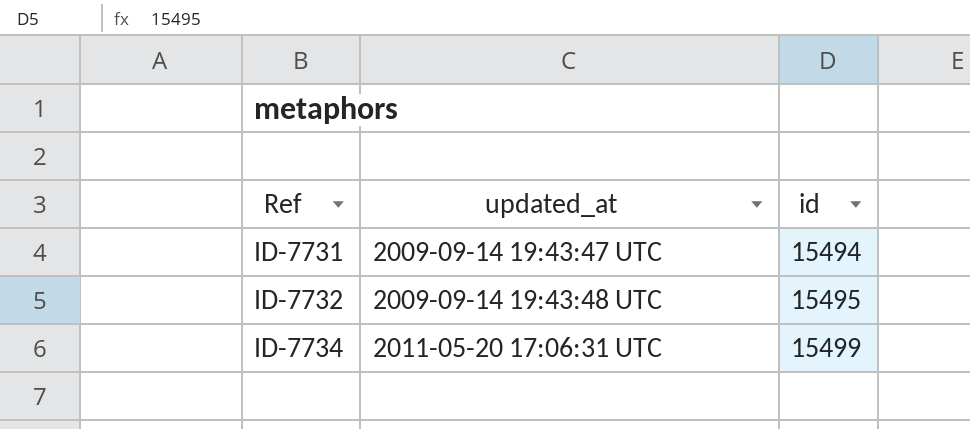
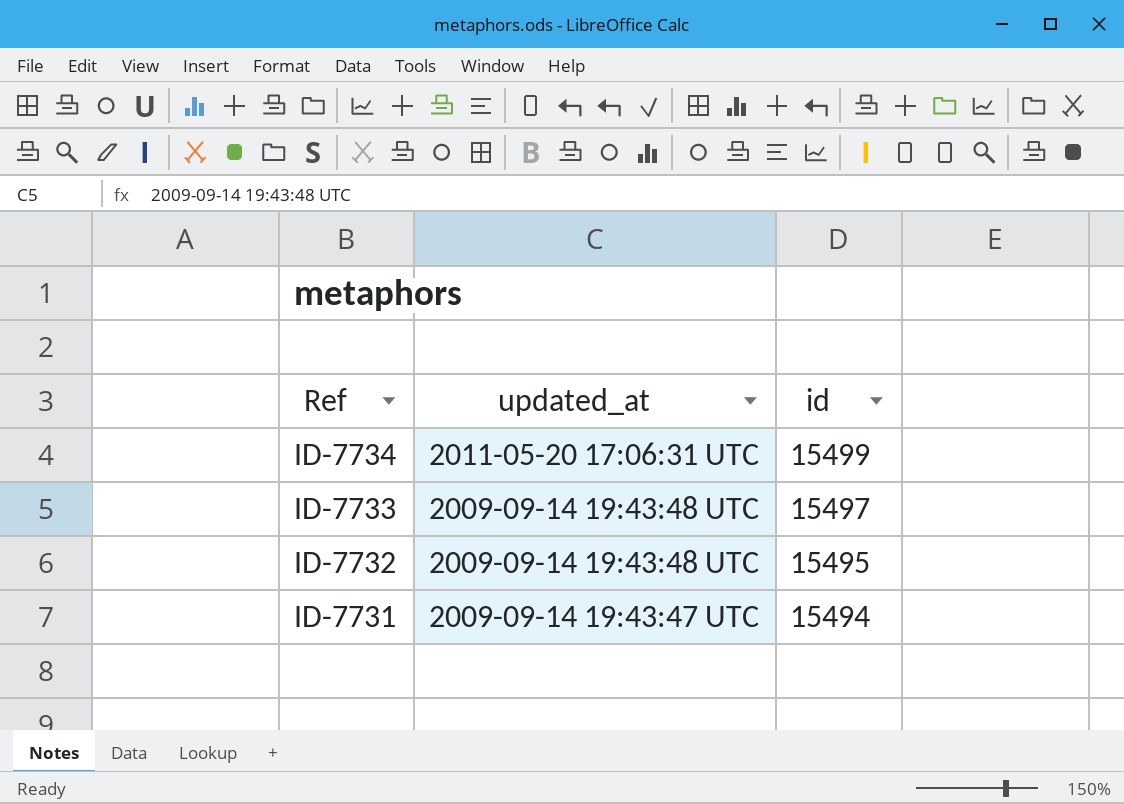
row order: Ref ascending -> Ref descending
row ID-7733: none -> 2009-09-14 19:43:48 UTC | 15497

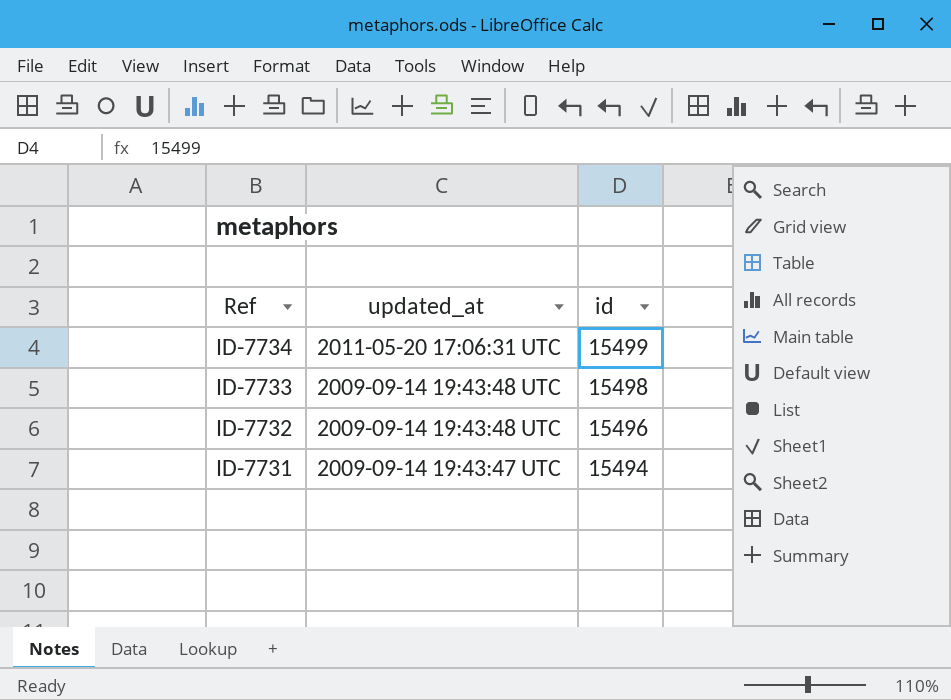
ID-7733 | id: 15497 -> 15498
ID-7732 | id: 15495 -> 15496

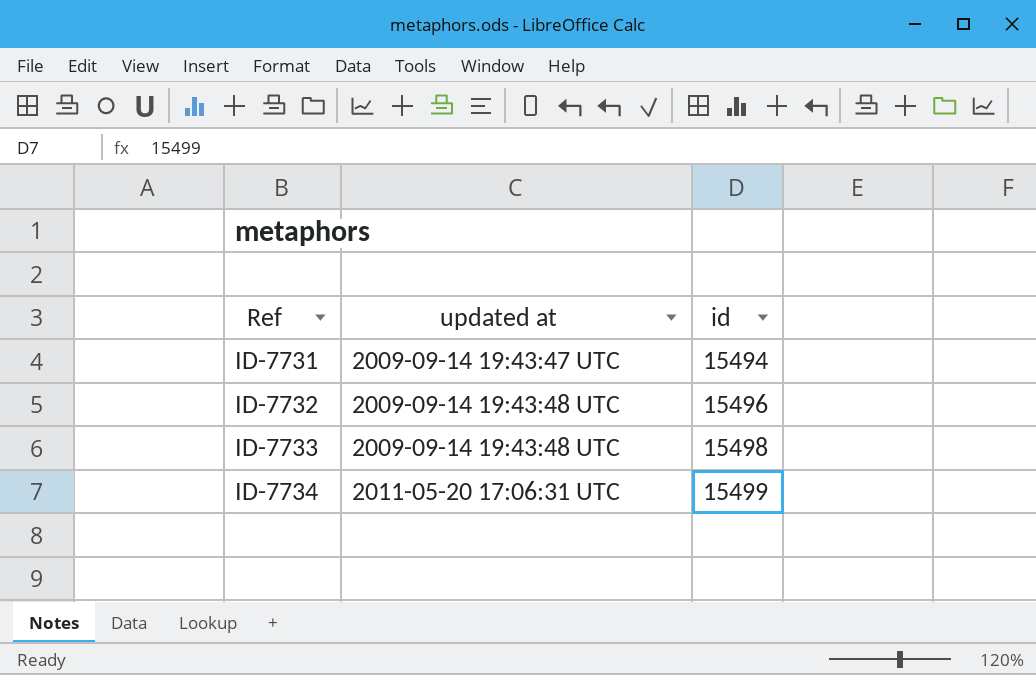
row order: Ref descending -> Ref ascending
column name: updated_at -> updated at

